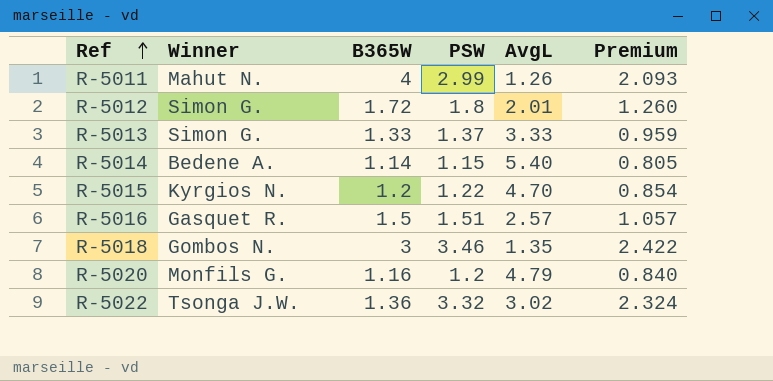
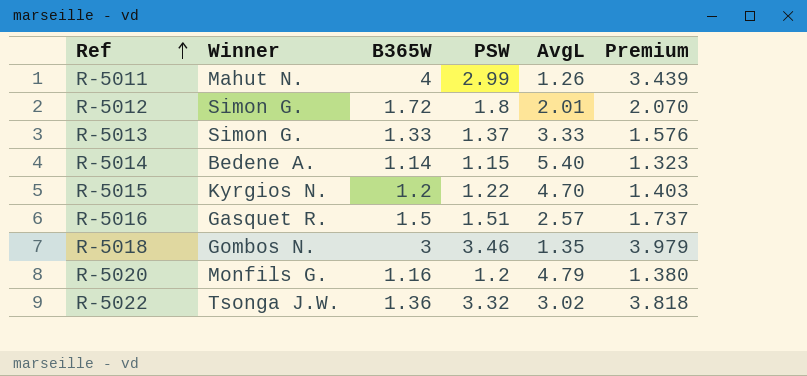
column Premium | formula: [PSW] * 0.7 -> [PSW] * 1.15

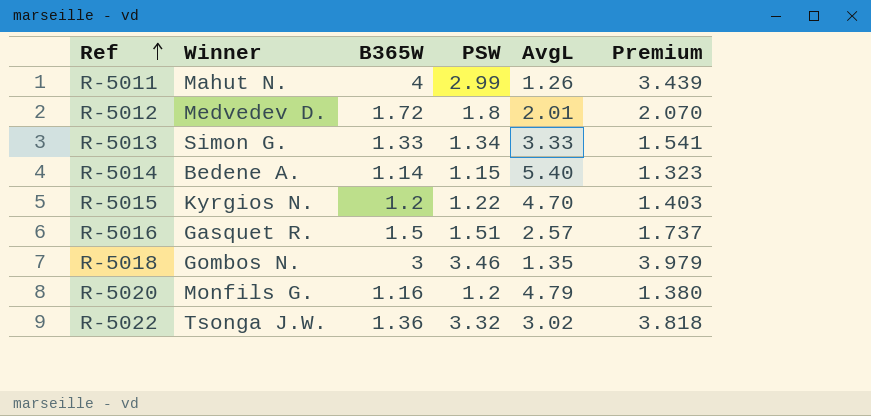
R-5012 | Winner: Simon G. -> Medvedev D.
R-5013 | PSW: 1.37 -> 1.34
R-5013 | Premium: 1.576 -> 1.541

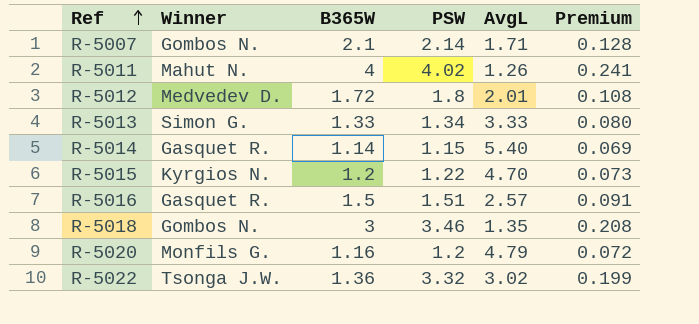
column Premium | formula: [PSW] * 1.15 -> [PSW] * 0.06
row R-5007: none -> Gombos N. | 2.1 | 2.14 | 1.71 | 0.128
R-5011 | PSW: 2.99 -> 4.02
R-5014 | Winner: Bedene A. -> Gasquet R.

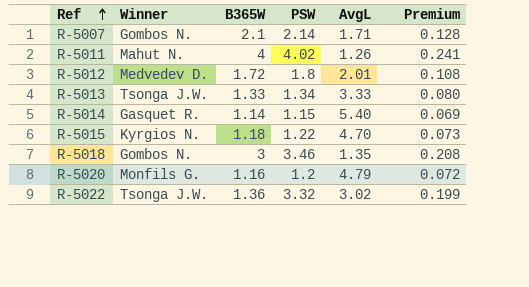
row R-5016: Gasquet R. | 1.5 | 1.51 | 2.57 | 0.091 -> none
R-5013 | Winner: Simon G. -> Tsonga J.W.
R-5015 | B365W: 1.2 -> 1.18

